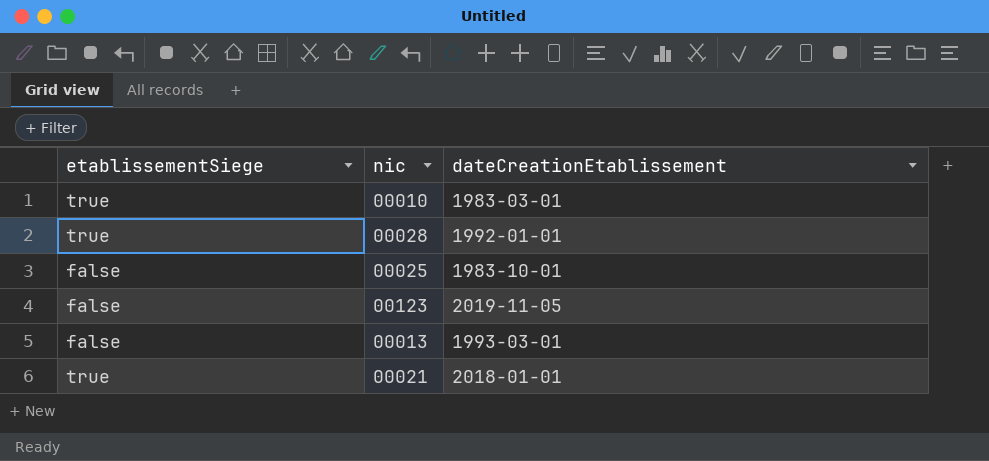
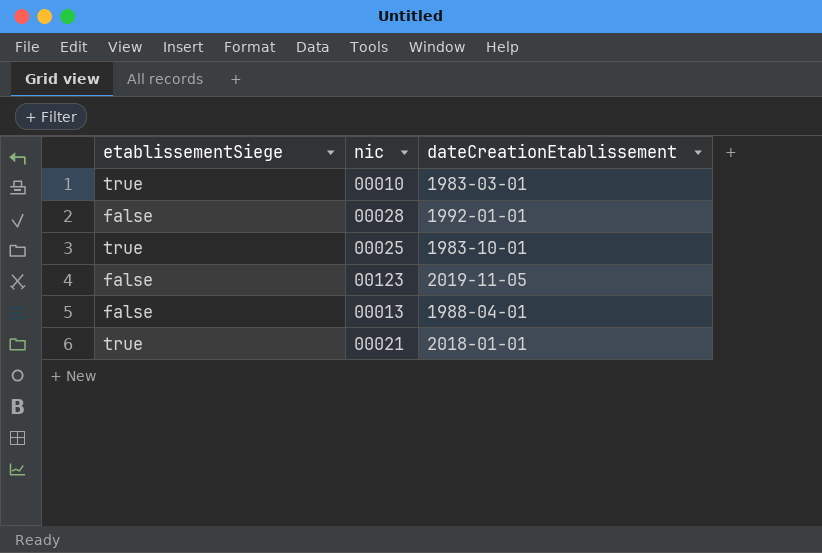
00028 | etablissementSiege: true -> false
00025 | etablissementSiege: false -> true
00013 | dateCreationEtablissement: 1993-03-01 -> 1988-04-01

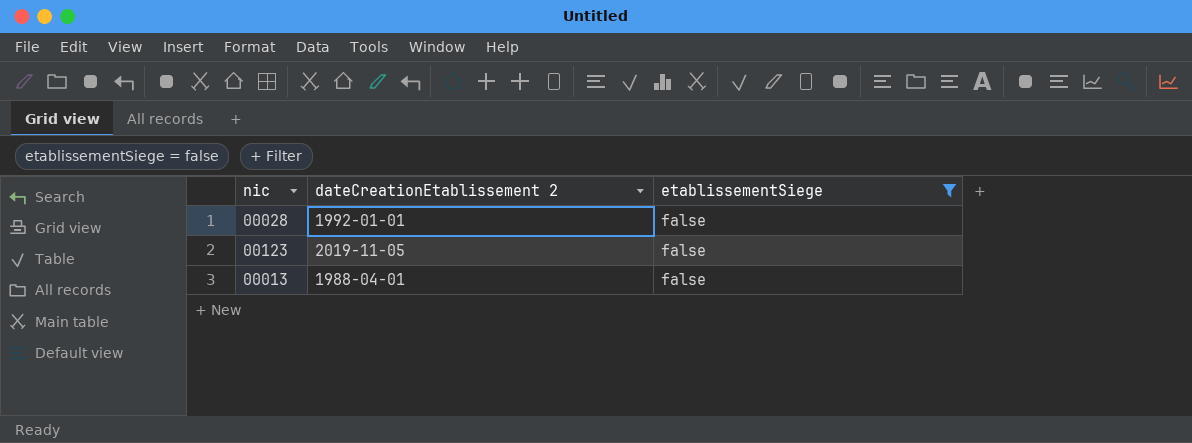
filter: none -> etablissementSiege = false
column name: dateCreationEtablissement -> dateCreationEtablissement 2
column etablissementSiege | position: 1 -> 3

